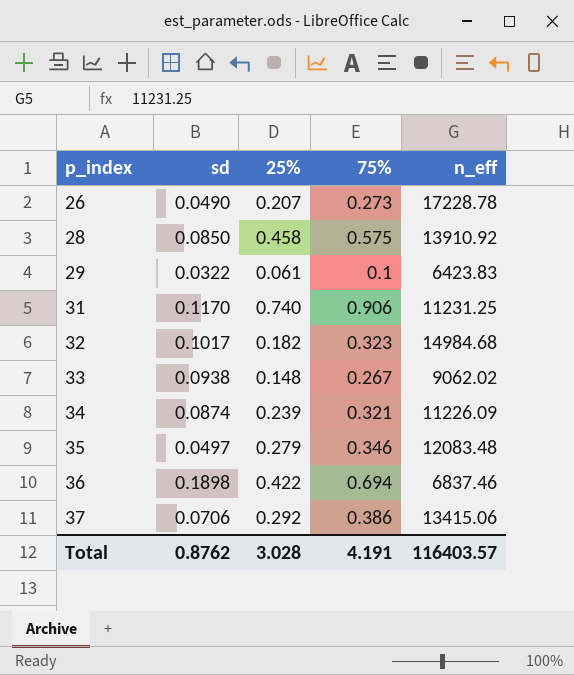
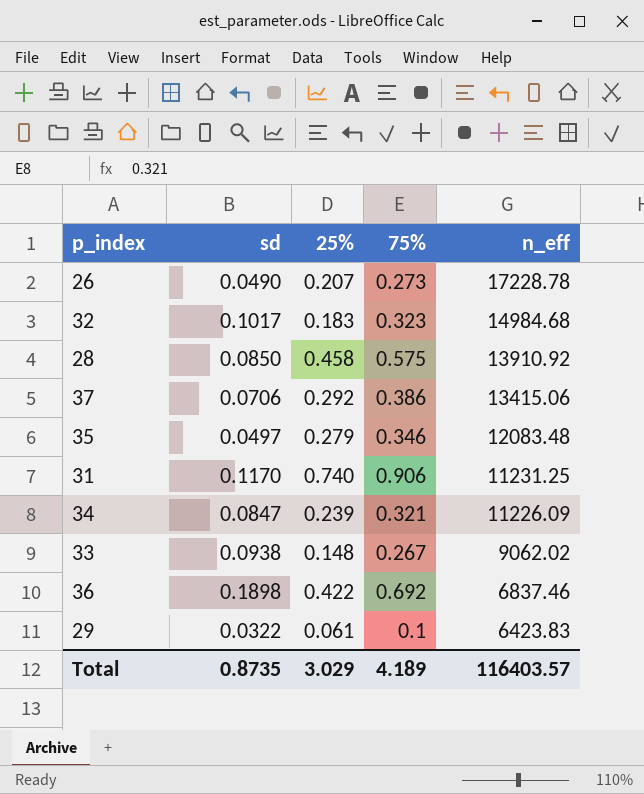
row order: p_index ascending -> n_eff descending
32 | 25%: 0.182 -> 0.183
34 | sd: 0.0874 -> 0.0847
36 | 75%: 0.694 -> 0.692
Total | sd: 0.8762 -> 0.8735
Total | 25%: 3.028 -> 3.029
Total | 75%: 4.191 -> 4.189

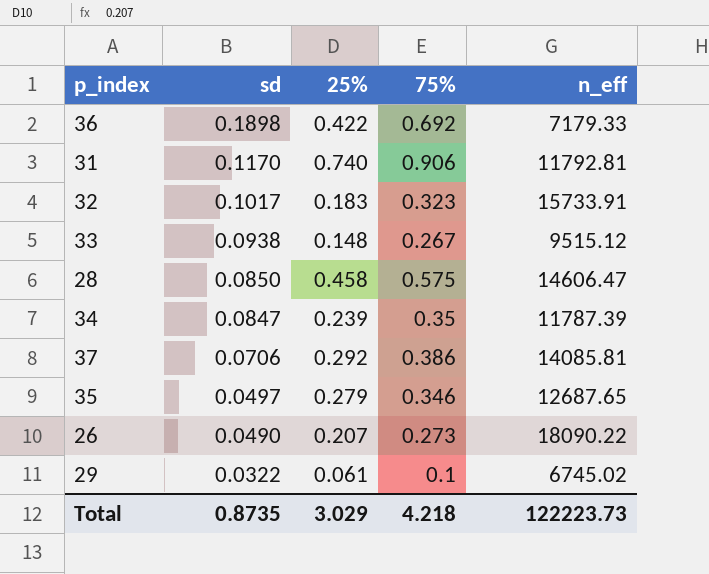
row order: n_eff descending -> sd descending
36 | n_eff: 6837.46 -> 7179.33
31 | n_eff: 11231.25 -> 11792.81
32 | n_eff: 14984.68 -> 15733.91
33 | n_eff: 9062.02 -> 9515.12
28 | n_eff: 13910.92 -> 14606.47
34 | 75%: 0.321 -> 0.35
34 | n_eff: 11226.09 -> 11787.39
37 | n_eff: 13415.06 -> 14085.81
35 | n_eff: 12083.48 -> 12687.65
26 | n_eff: 17228.78 -> 18090.22
29 | n_eff: 6423.83 -> 6745.02
Total | 75%: 4.189 -> 4.218
Total | n_eff: 116403.57 -> 122223.73

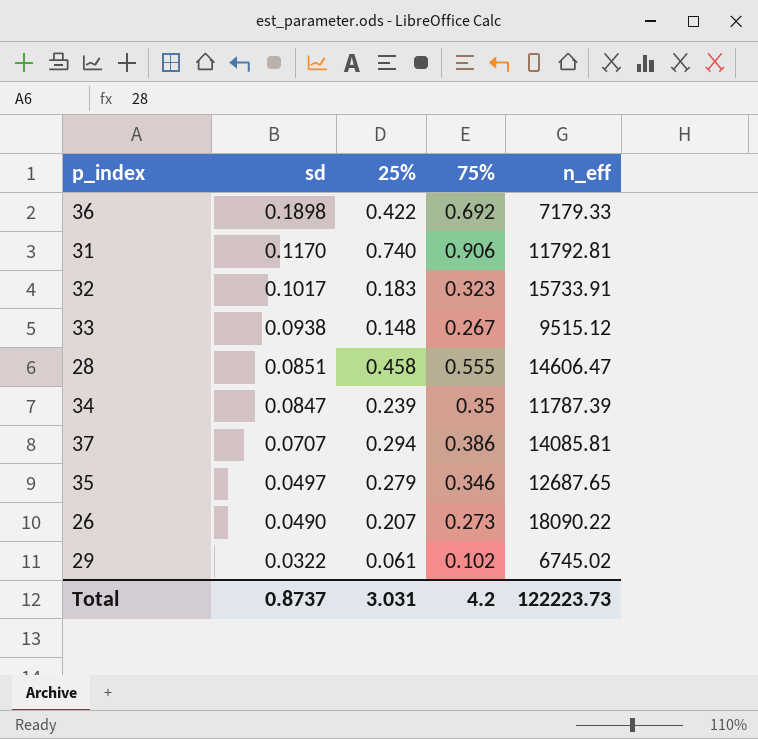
28 | sd: 0.0850 -> 0.0851
28 | 75%: 0.575 -> 0.555
37 | sd: 0.0706 -> 0.0707
37 | 25%: 0.292 -> 0.294
29 | 75%: 0.1 -> 0.102
Total | sd: 0.8735 -> 0.8737
Total | 25%: 3.029 -> 3.031
Total | 75%: 4.218 -> 4.2

